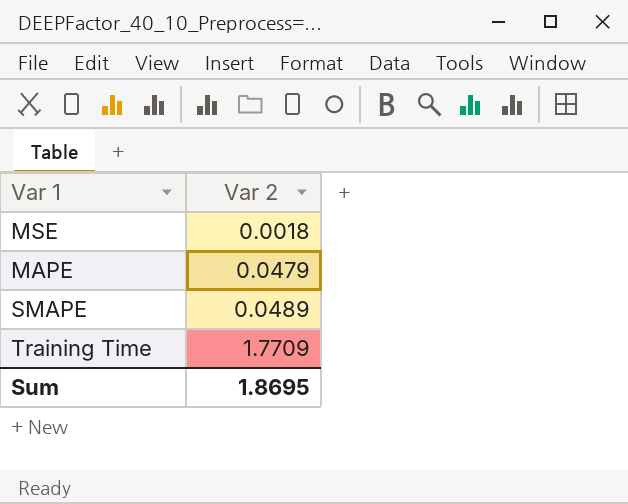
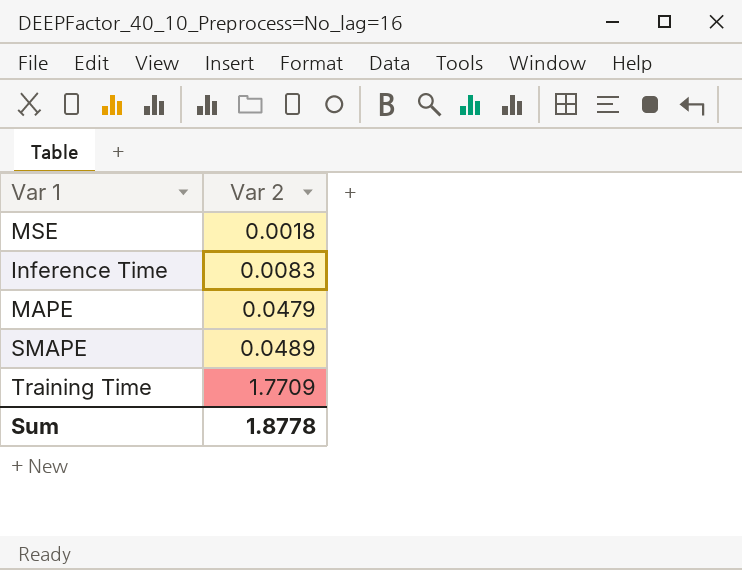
row Inference Time: none -> 0.0083
Sum | Var 2: 1.8695 -> 1.8778

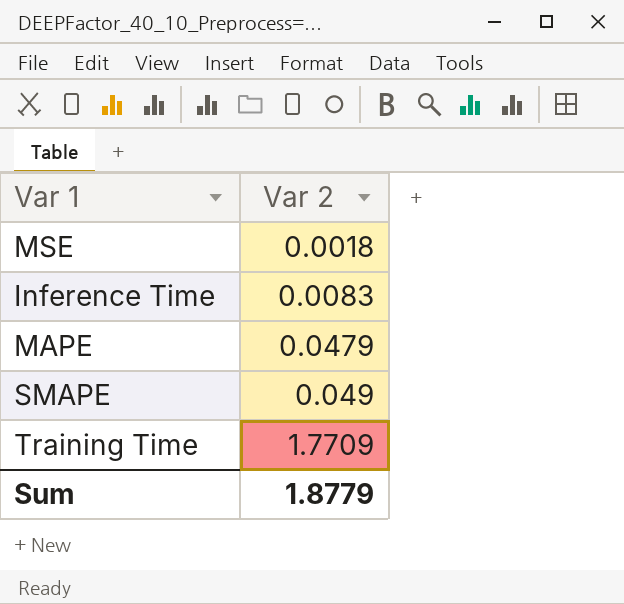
SMAPE | Var 2: 0.0489 -> 0.049
Sum | Var 2: 1.8778 -> 1.8779

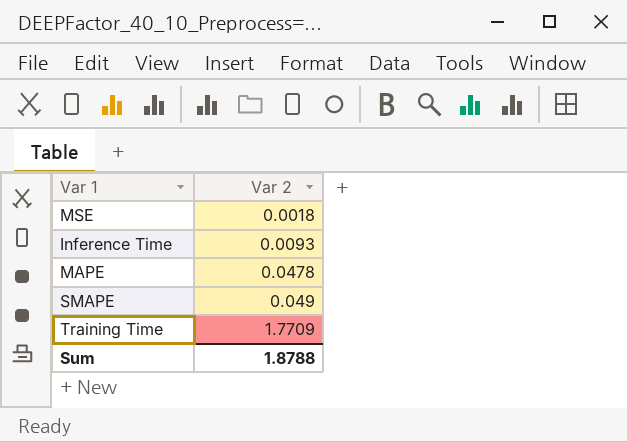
Inference Time | Var 2: 0.0083 -> 0.0093
MAPE | Var 2: 0.0479 -> 0.0478
Sum | Var 2: 1.8779 -> 1.8788

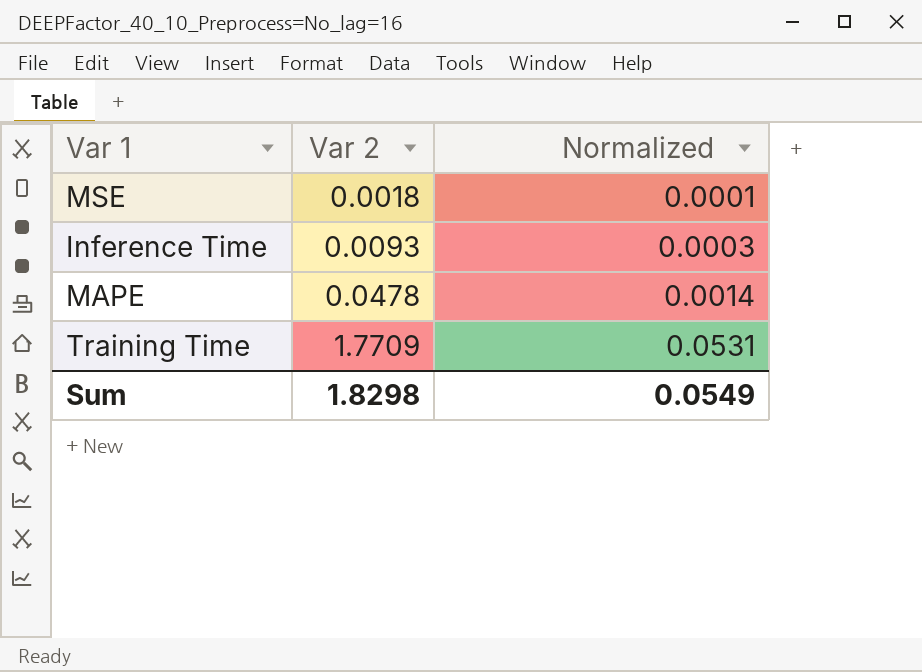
column Normalized | formula: none -> [Var 2] * 0.03
row SMAPE: 0.049 -> none
Sum | Var 2: 1.8788 -> 1.8298

